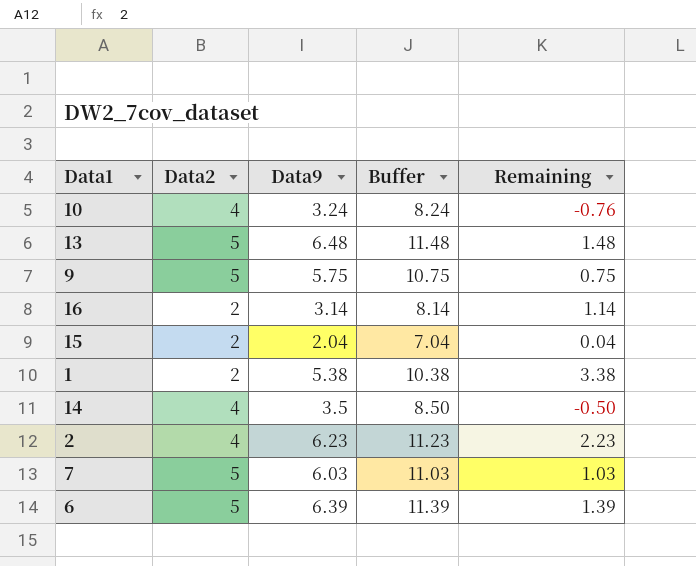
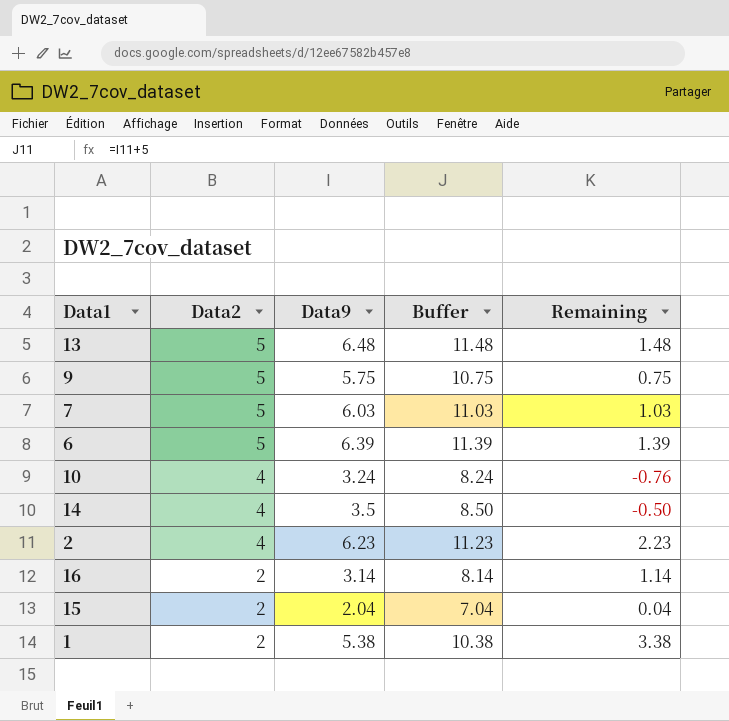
row order: none -> Data2 descending

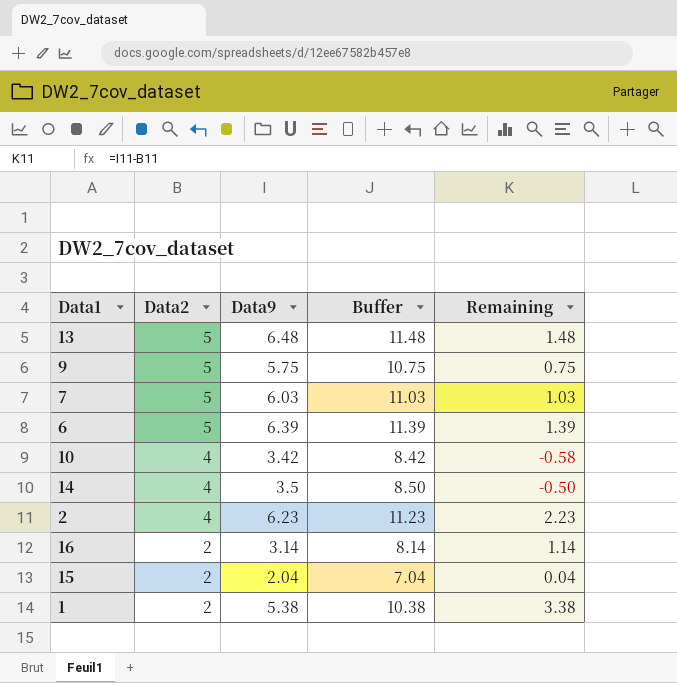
10 | Data9: 3.24 -> 3.42
10 | Buffer: 8.24 -> 8.42
10 | Remaining: -0.76 -> -0.58

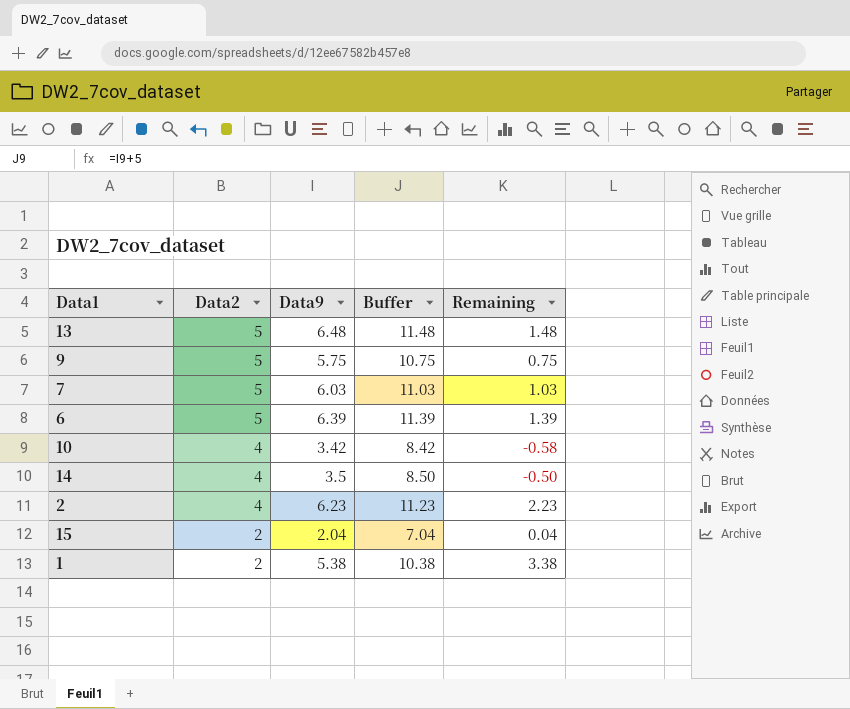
row 16: 2 | 3.14 | 8.14 | 1.14 -> none

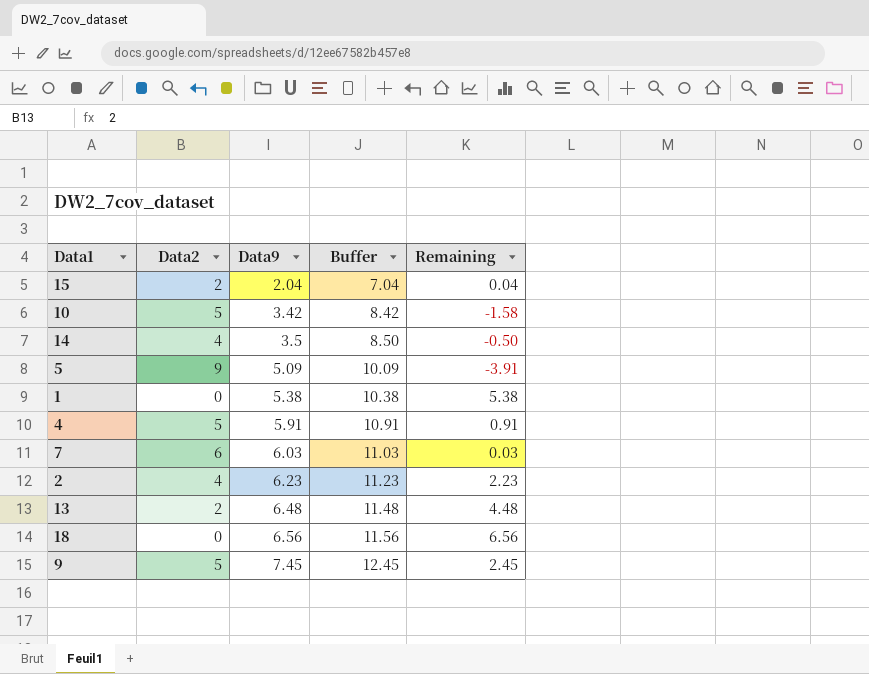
row order: Data2 descending -> Data9 ascending
row 6: 5 | 6.39 | 11.39 | 1.39 -> none
10 | Data2: 4 -> 5
10 | Remaining: -0.58 -> -1.58
row 5: none -> 9 | 5.09 | 10.09 | -3.91
1 | Data2: 2 -> 0
1 | Remaining: 3.38 -> 5.38
row 4: none -> 5 | 5.91 | 10.91 | 0.91
7 | Data2: 5 -> 6
7 | Remaining: 1.03 -> 0.03
13 | Data2: 5 -> 2
13 | Remaining: 1.48 -> 4.48
row 18: none -> 0 | 6.56 | 11.56 | 6.56
9 | Data9: 5.75 -> 7.45
9 | Buffer: 10.75 -> 12.45
9 | Remaining: 0.75 -> 2.45

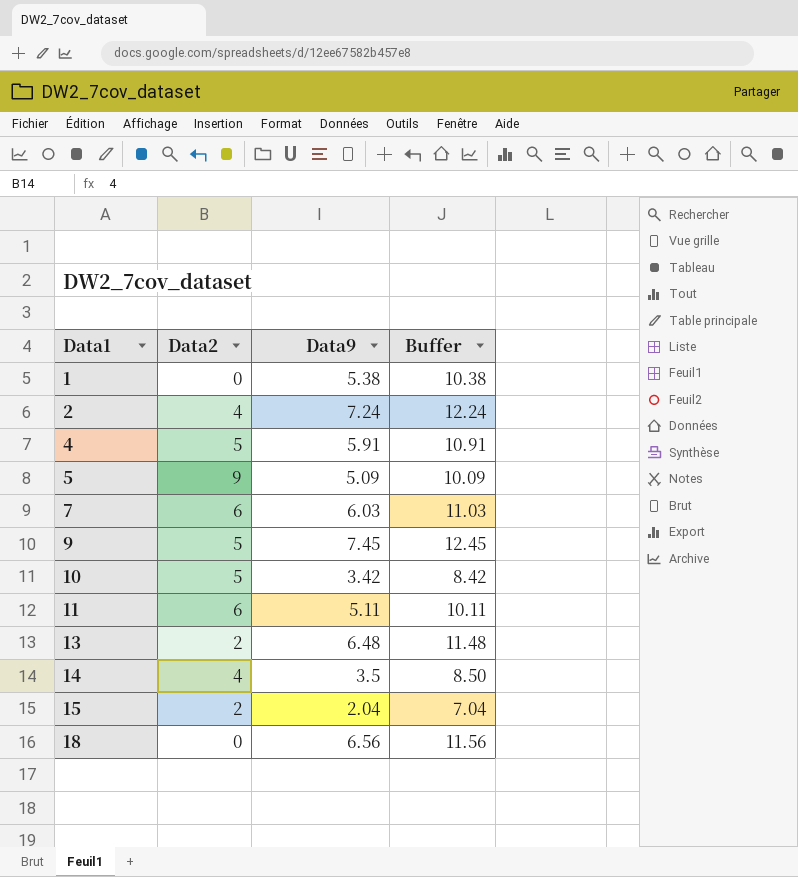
row order: Data9 ascending -> Data1 ascending
column Remaining | formula: [Data9] - [Data2] -> none
2 | Data9: 6.23 -> 7.24
2 | Buffer: 11.23 -> 12.24
row 11: none -> 6 | 5.11 | 10.11

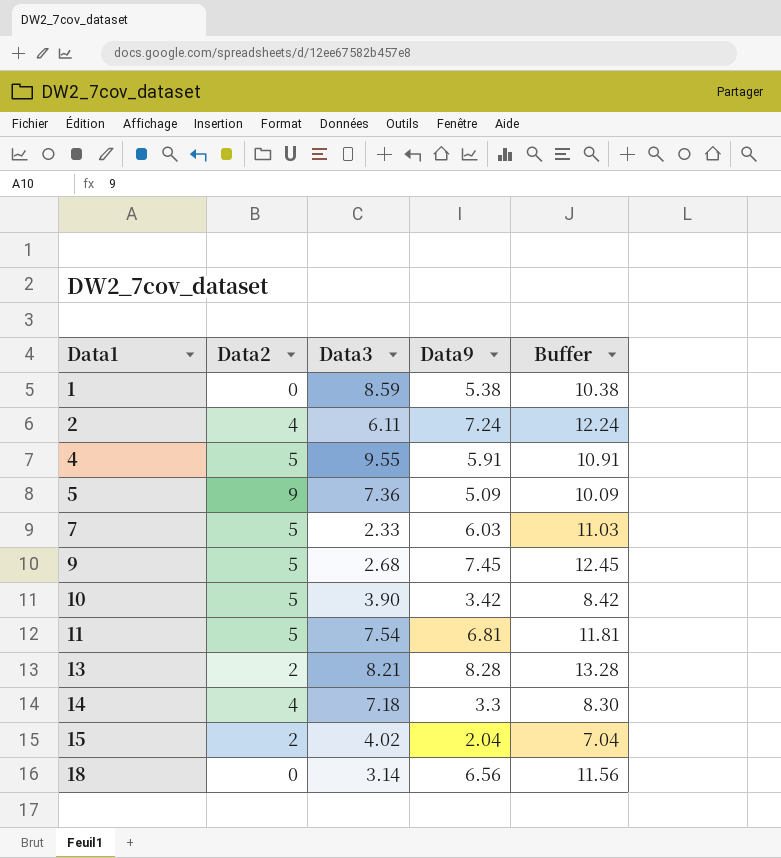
column Data3 | position: none -> 3
7 | Data2: 6 -> 5
11 | Data2: 6 -> 5
11 | Data9: 5.11 -> 6.81
11 | Buffer: 10.11 -> 11.81
13 | Data9: 6.48 -> 8.28
13 | Buffer: 11.48 -> 13.28
14 | Data9: 3.5 -> 3.3
14 | Buffer: 8.50 -> 8.30

